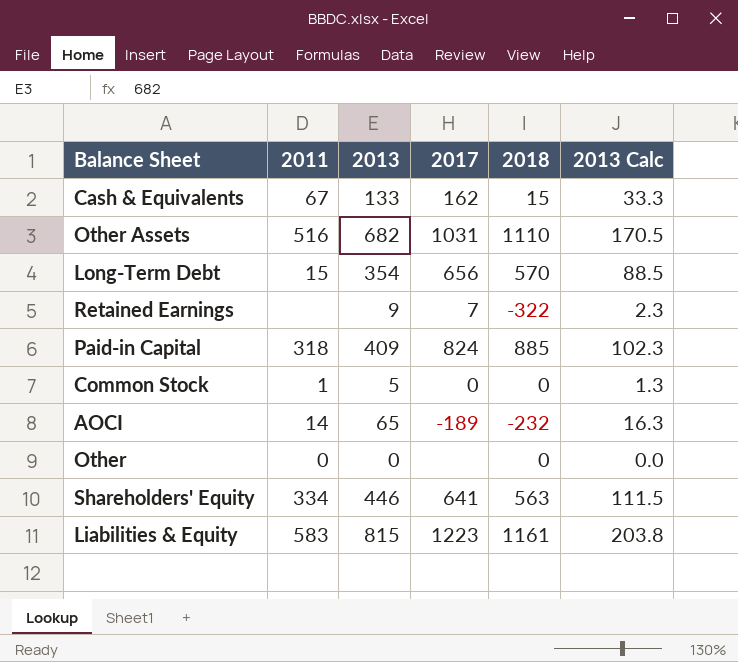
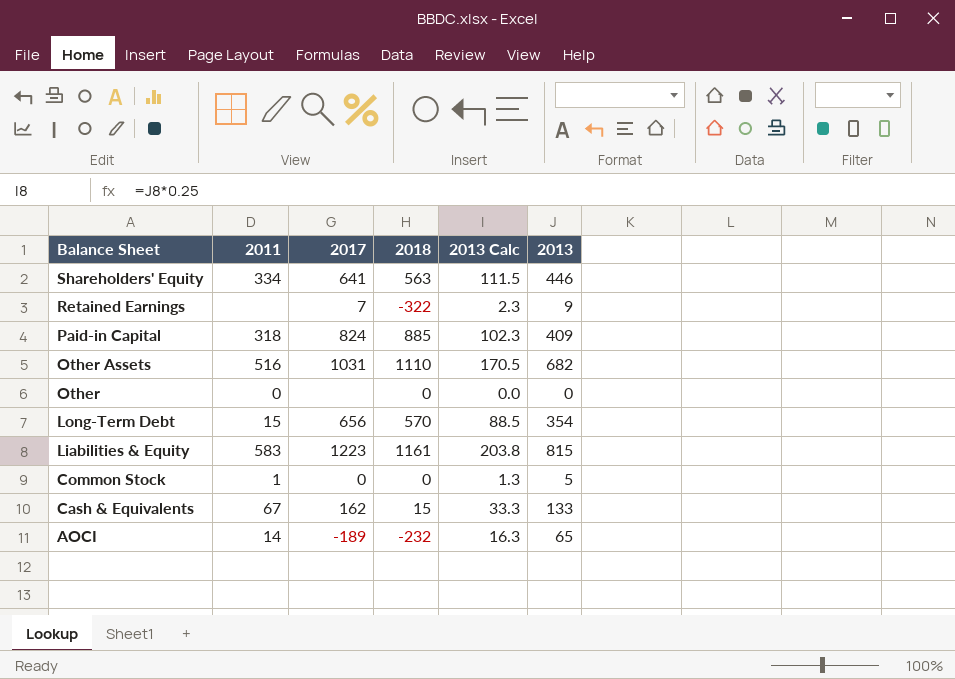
row order: none -> Balance Sheet descending
column 2013 | position: 3 -> 6

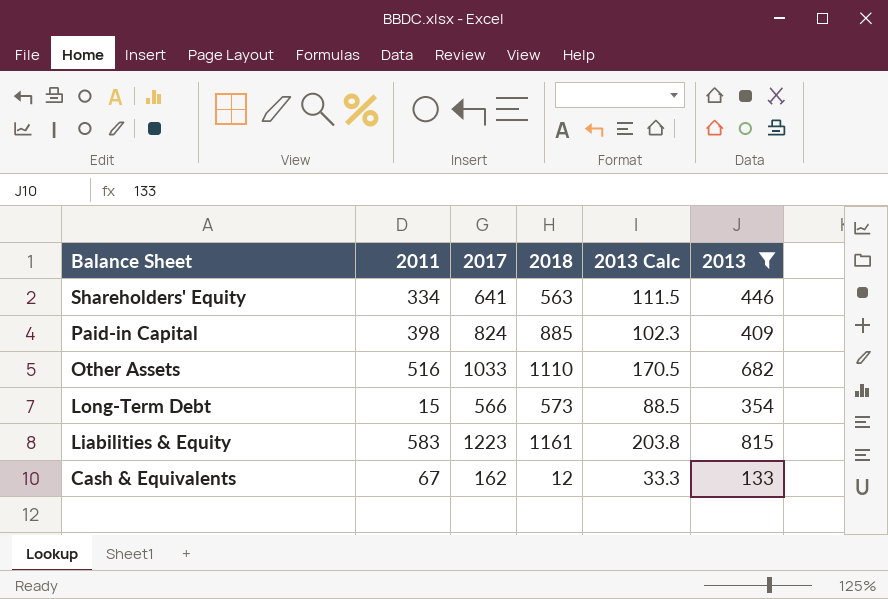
filter: none -> 2013 >= 133
Paid-in Capital | 2011: 318 -> 398
Other Assets | 2017: 1031 -> 1033
Long-Term Debt | 2017: 656 -> 566
Long-Term Debt | 2018: 570 -> 573
Cash & Equivalents | 2018: 15 -> 12

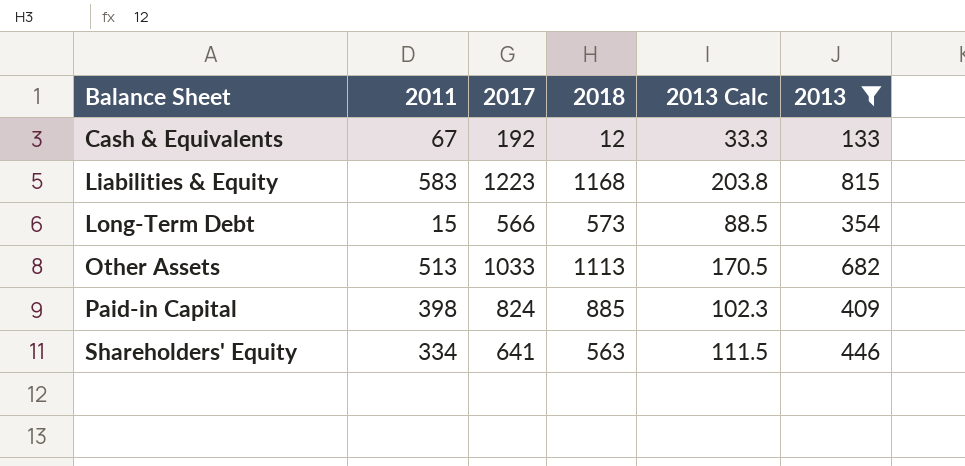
row order: Balance Sheet descending -> Balance Sheet ascending
Cash & Equivalents | 2017: 162 -> 192
Liabilities & Equity | 2018: 1161 -> 1168
Other Assets | 2011: 516 -> 513
Other Assets | 2018: 1110 -> 1113

